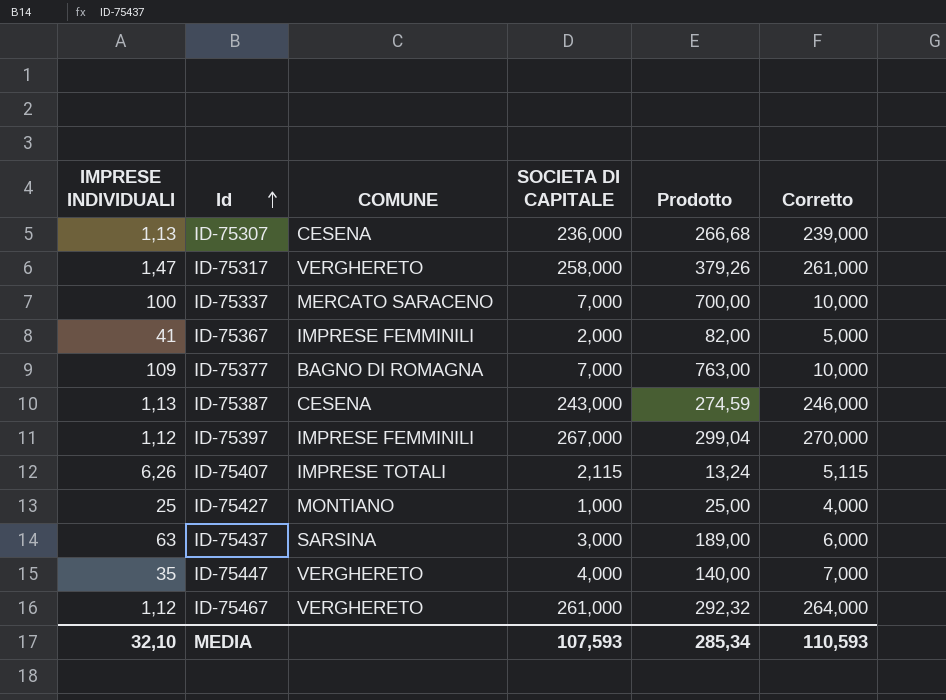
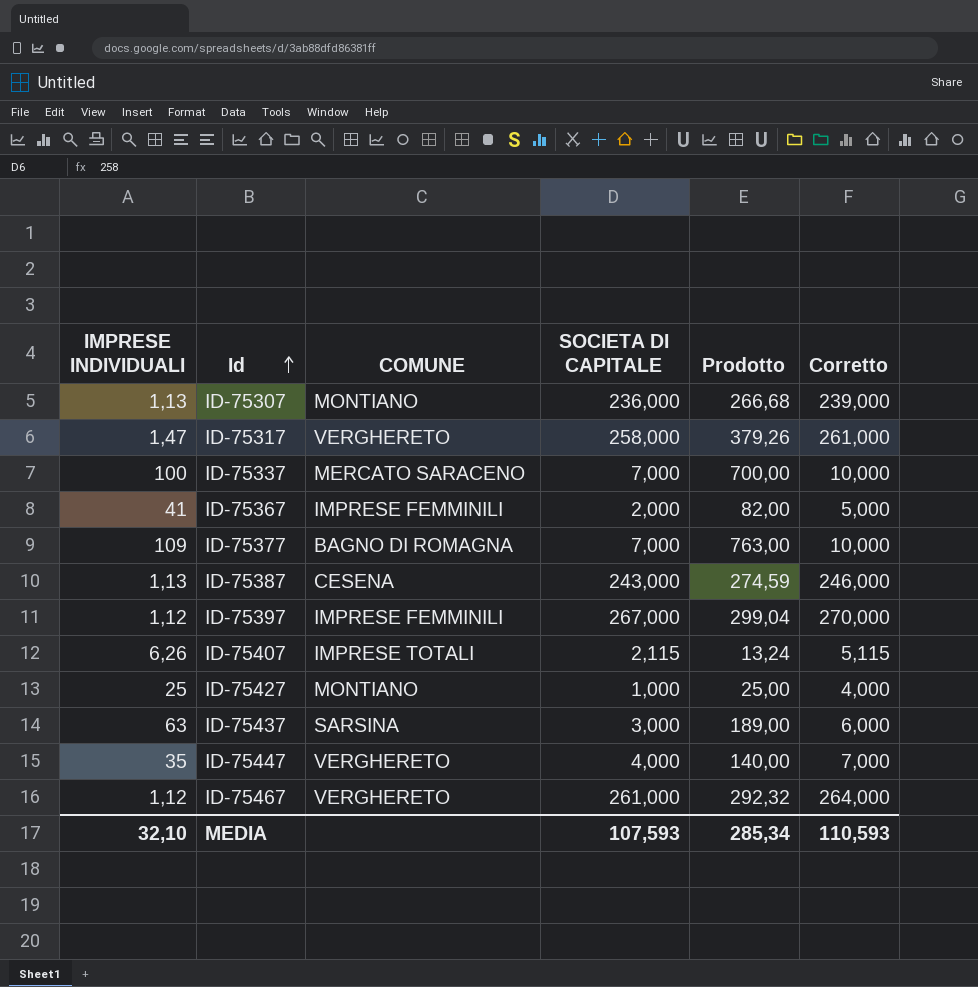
ID-75307 | COMUNE: CESENA -> MONTIANO

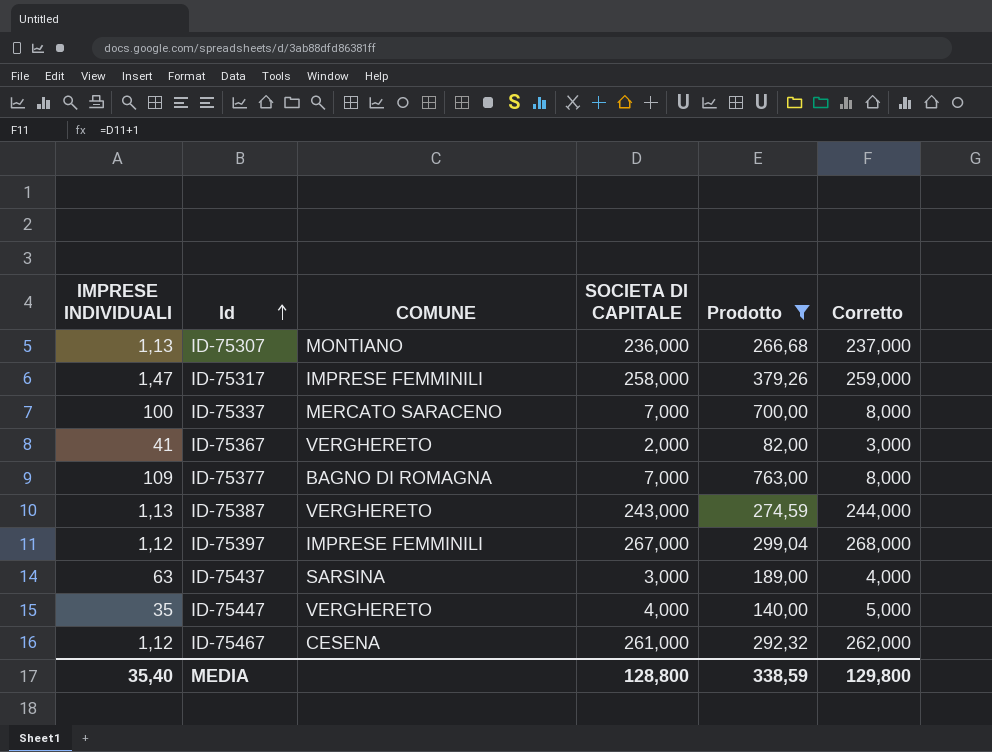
filter: none -> Prodotto >= 82,00
column Corretto | formula: [SOCIETA DI CAPITALE] + 3 -> [SOCIETA DI CAPITALE] + 1
ID-75317 | COMUNE: VERGHERETO -> IMPRESE FEMMINILI
ID-75367 | COMUNE: IMPRESE FEMMINILI -> VERGHERETO
ID-75387 | COMUNE: CESENA -> VERGHERETO
ID-75467 | COMUNE: VERGHERETO -> CESENA
MEDIA | IMPRESE INDIVIDUALI: 32,10 -> 35,40
MEDIA | SOCIETA DI CAPITALE: 107,593 -> 128,800
MEDIA | Prodotto: 285,34 -> 338,59
MEDIA | Corretto: 110,593 -> 129,800

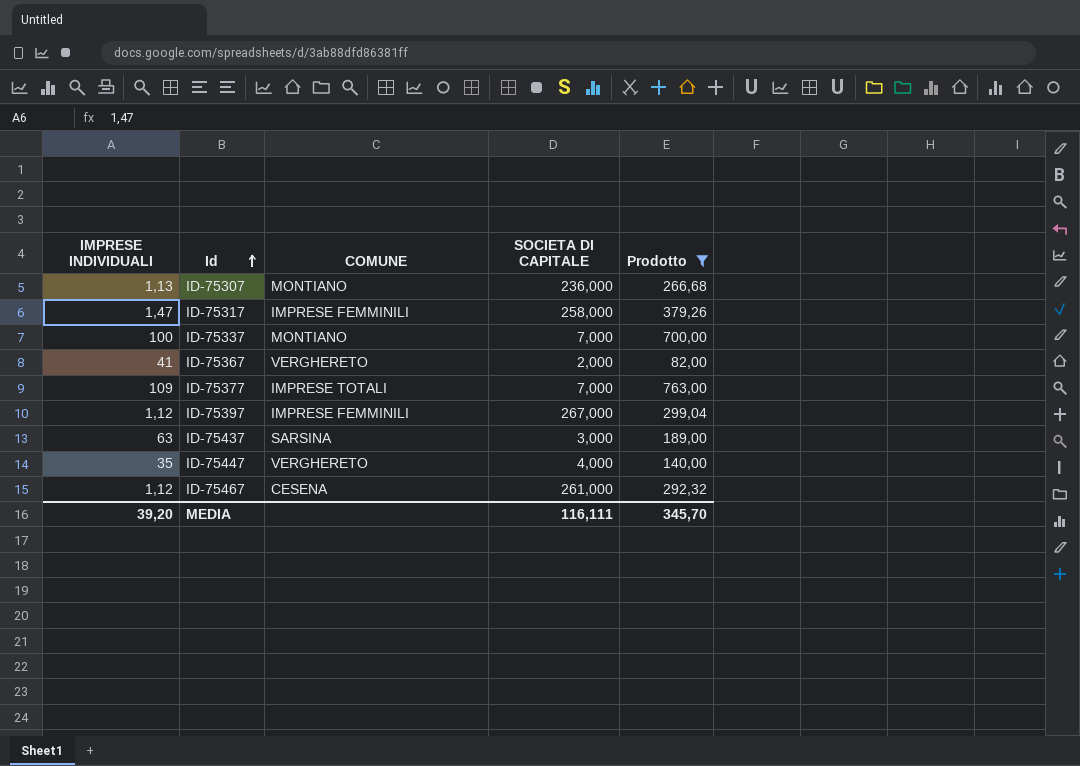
column Corretto | formula: [SOCIETA DI CAPITALE] + 1 -> none
row ID-75387: 1,13 | VERGHERETO | 243,000 | 274,59 | 244,000 -> none
ID-75337 | COMUNE: MERCATO SARACENO -> MONTIANO
ID-75377 | COMUNE: BAGNO DI ROMAGNA -> IMPRESE TOTALI
MEDIA | IMPRESE INDIVIDUALI: 35,40 -> 39,20
MEDIA | SOCIETA DI CAPITALE: 128,800 -> 116,111
MEDIA | Prodotto: 338,59 -> 345,70

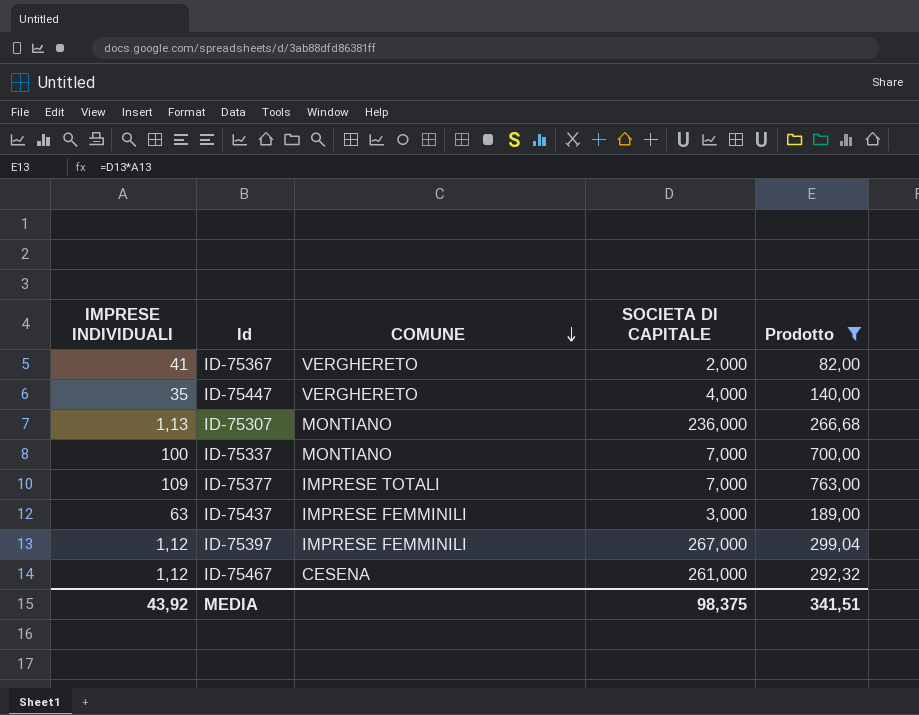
row order: Id ascending -> COMUNE descending
row ID-75317: 1,47 | IMPRESE FEMMINILI | 258,000 | 379,26 -> none
ID-75437 | COMUNE: SARSINA -> IMPRESE FEMMINILI
MEDIA | IMPRESE INDIVIDUALI: 39,20 -> 43,92
MEDIA | SOCIETA DI CAPITALE: 116,111 -> 98,375
MEDIA | Prodotto: 345,70 -> 341,51

